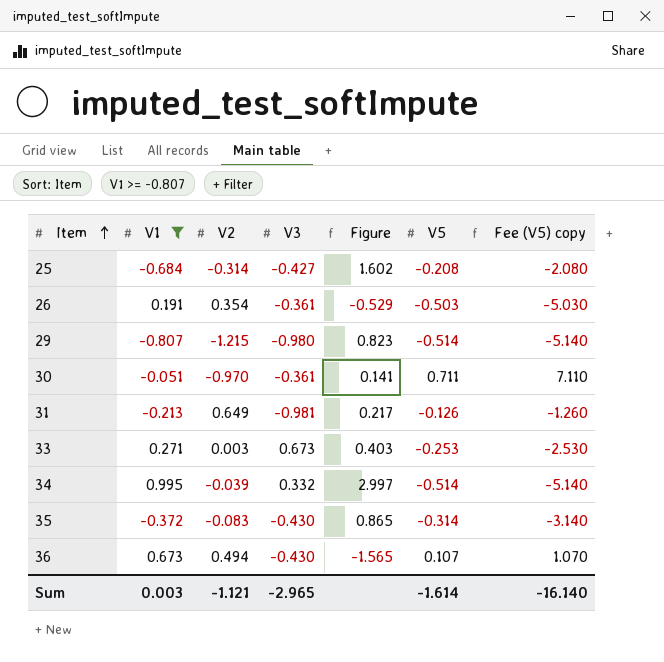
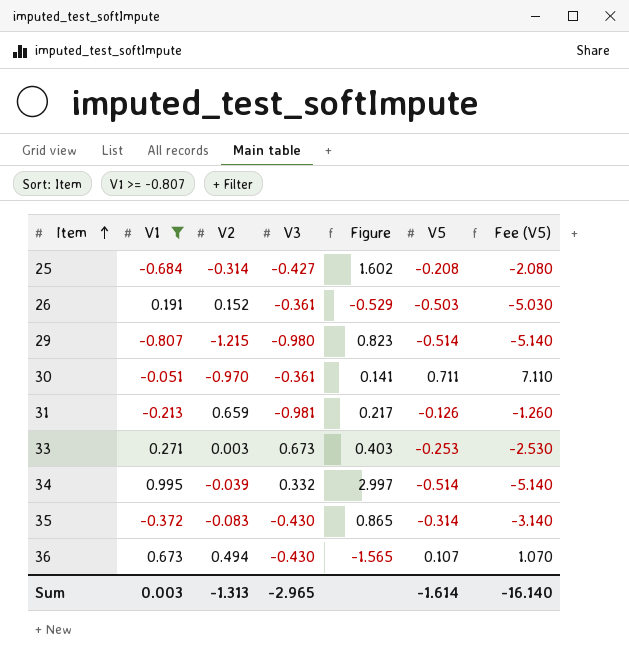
column name: Fee (V5) copy -> Fee (V5)
26 | V2: 0.354 -> 0.152
31 | V2: 0.649 -> 0.659
Sum | V2: -1.121 -> -1.313

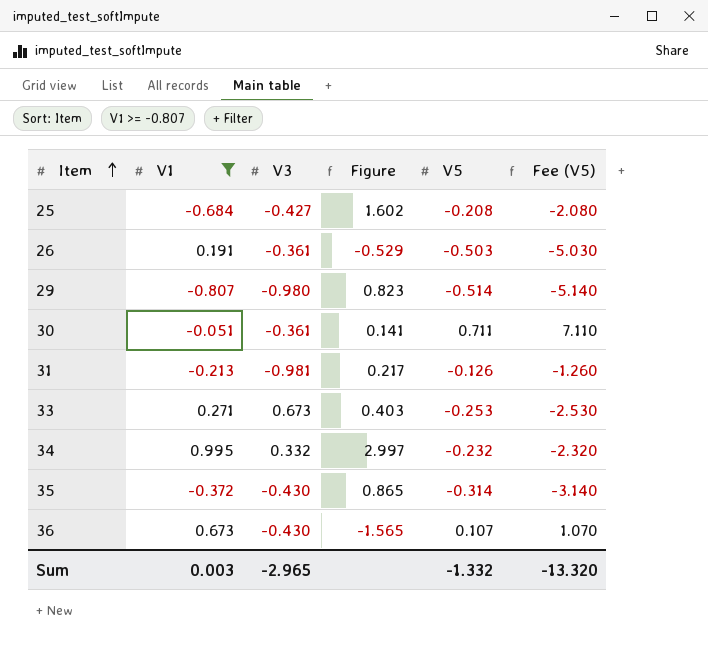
column V2 | position: 3 -> none
34 | V5: -0.514 -> -0.232
34 | Fee (V5): -5.140 -> -2.320
Sum | V5: -1.614 -> -1.332
Sum | Fee (V5): -16.140 -> -13.320

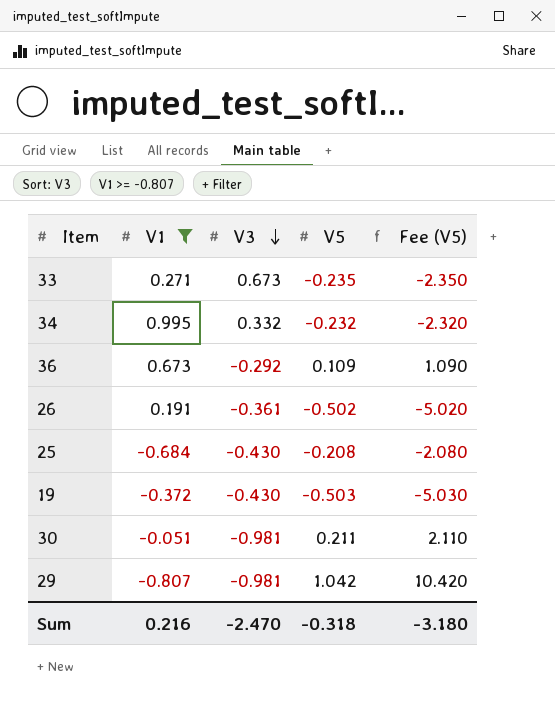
row order: Item ascending -> V3 descending
column Figure | formula: [V1] / [V3] -> none
row 31: -0.213 | -0.981 | 0.217 | -0.126 | -1.260 -> none
row 35: -0.372 | -0.430 | 0.865 | -0.314 | -3.140 -> none
33 | V5: -0.253 -> -0.235
33 | Fee (V5): -2.530 -> -2.350
36 | V3: -0.430 -> -0.292
36 | V5: 0.107 -> 0.109
36 | Fee (V5): 1.070 -> 1.090
26 | V5: -0.503 -> -0.502
26 | Fee (V5): -5.030 -> -5.020
25 | V3: -0.427 -> -0.430
row 19: none -> -0.372 | -0.430 | -0.503 | -5.030
30 | V3: -0.361 -> -0.981
30 | V5: 0.711 -> 0.211
30 | Fee (V5): 7.110 -> 2.110
29 | V3: -0.980 -> -0.981
29 | V5: -0.514 -> 1.042
29 | Fee (V5): -5.140 -> 10.420
Sum | V1: 0.003 -> 0.216
Sum | V3: -2.965 -> -2.470
Sum | V5: -1.332 -> -0.318
Sum | Fee (V5): -13.320 -> -3.180

